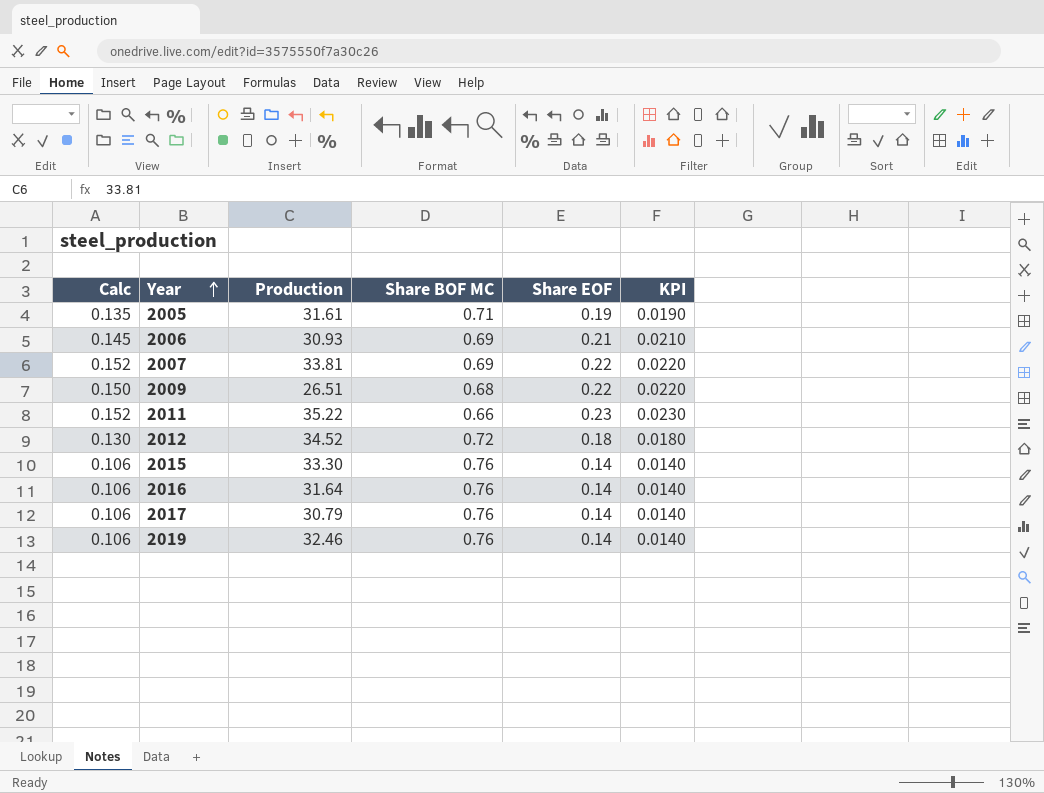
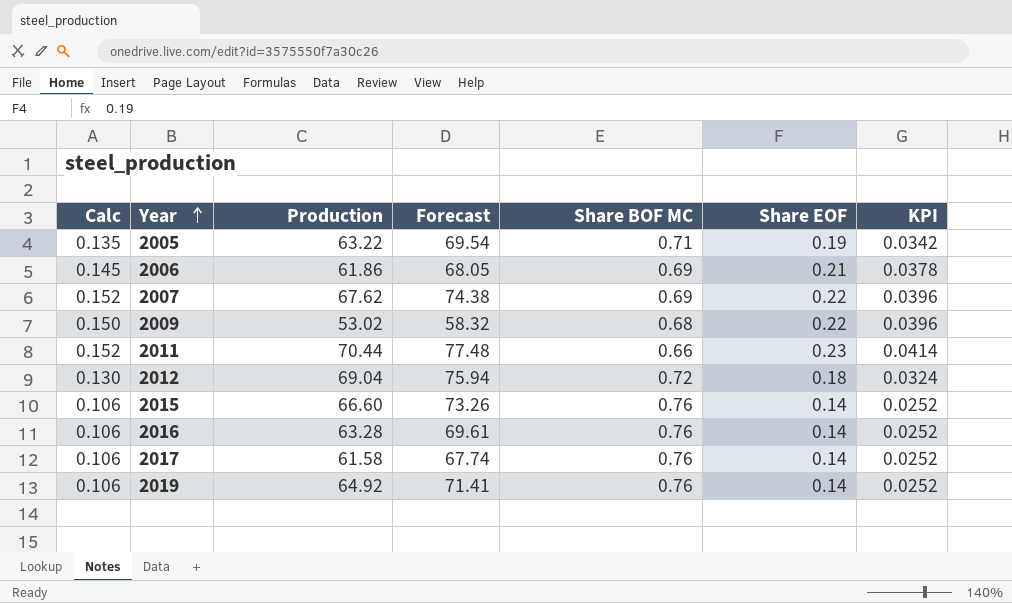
column Forecast | formula: none -> [Production] * 1.1
column KPI | formula: [Share EOF] * 0.1 -> [Share EOF] * 0.18
2005 | Production: 31.61 -> 63.22
2006 | Production: 30.93 -> 61.86
2007 | Production: 33.81 -> 67.62
2009 | Production: 26.51 -> 53.02
2011 | Production: 35.22 -> 70.44
2012 | Production: 34.52 -> 69.04
2015 | Production: 33.30 -> 66.60
2016 | Production: 31.64 -> 63.28
2017 | Production: 30.79 -> 61.58
2019 | Production: 32.46 -> 64.92

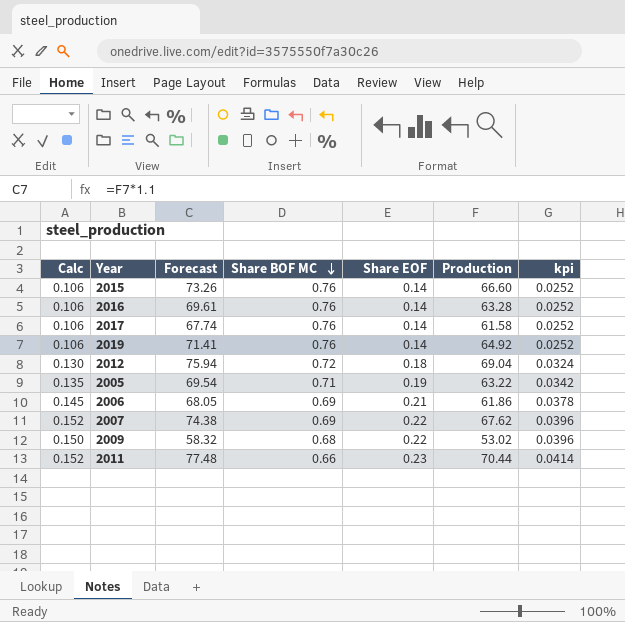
row order: Year ascending -> Share BOF MC descending
column Production | position: 3 -> 6
column name: KPI -> kpi

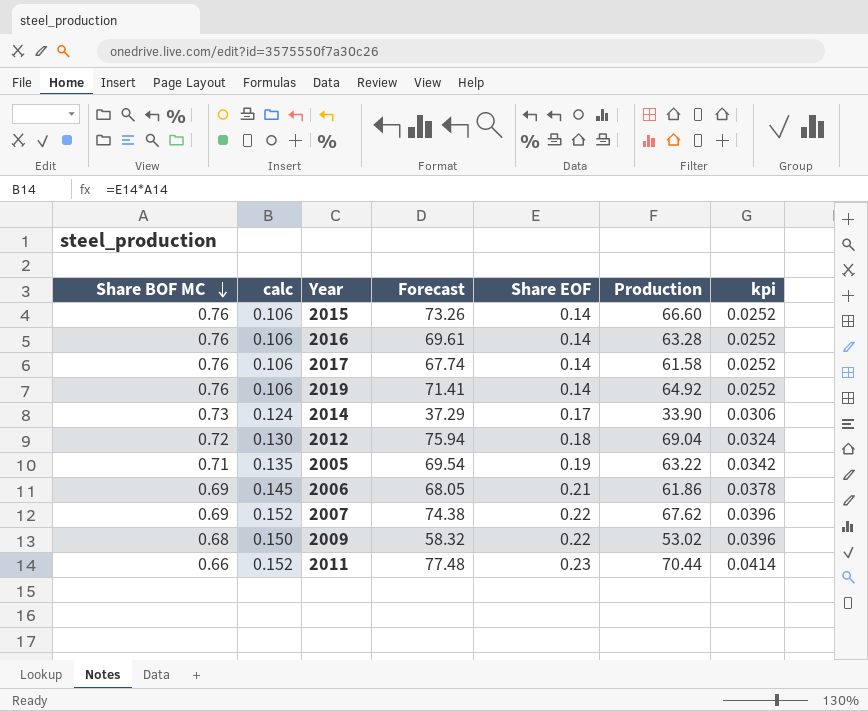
column Share BOF MC | position: 4 -> 1
column name: Calc -> calc
row 2014: none -> 0.73 | 0.124 | 37.29 | 0.17 | 33.90 | 0.0306

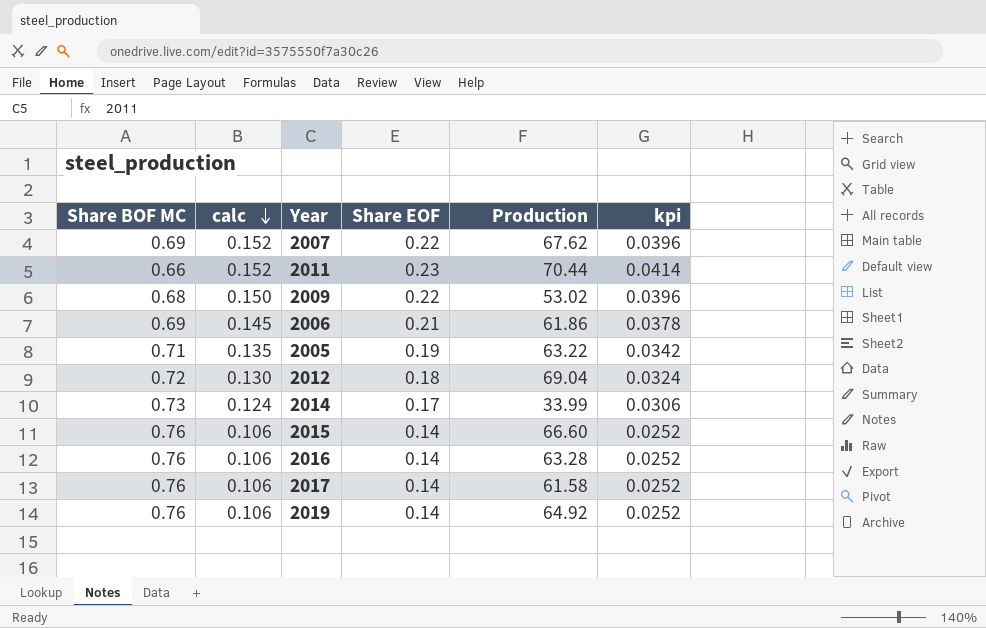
row order: Share BOF MC descending -> calc descending
column Forecast | formula: [Production] * 1.1 -> none
2014 | Production: 33.90 -> 33.99

